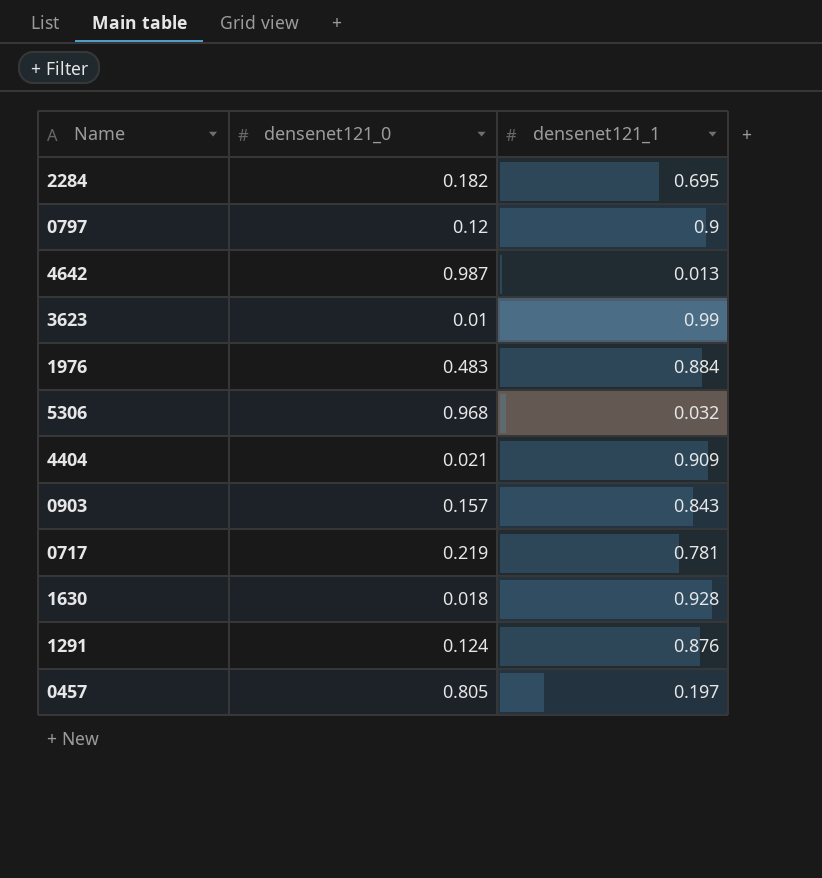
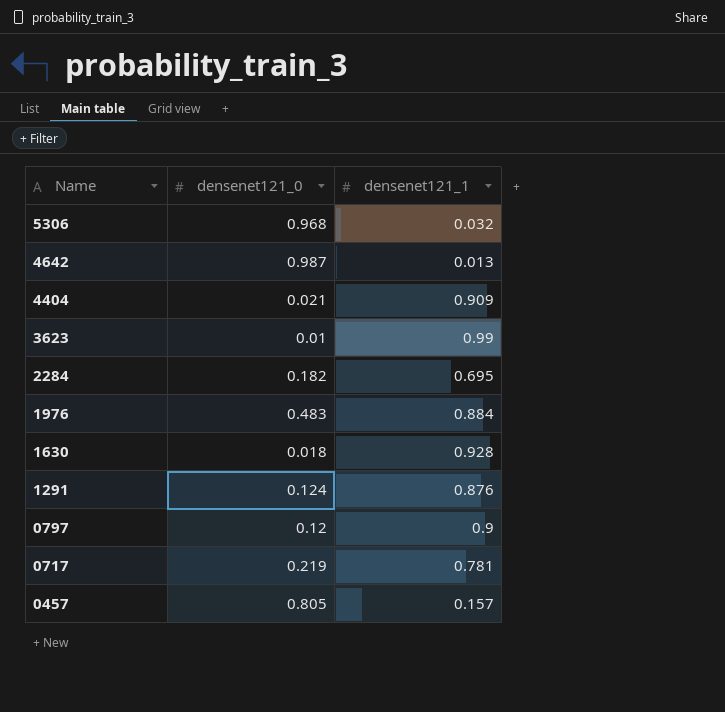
row order: none -> Name descending
row 0903: 0.157 | 0.843 -> none
0457 | densenet121_1: 0.197 -> 0.157

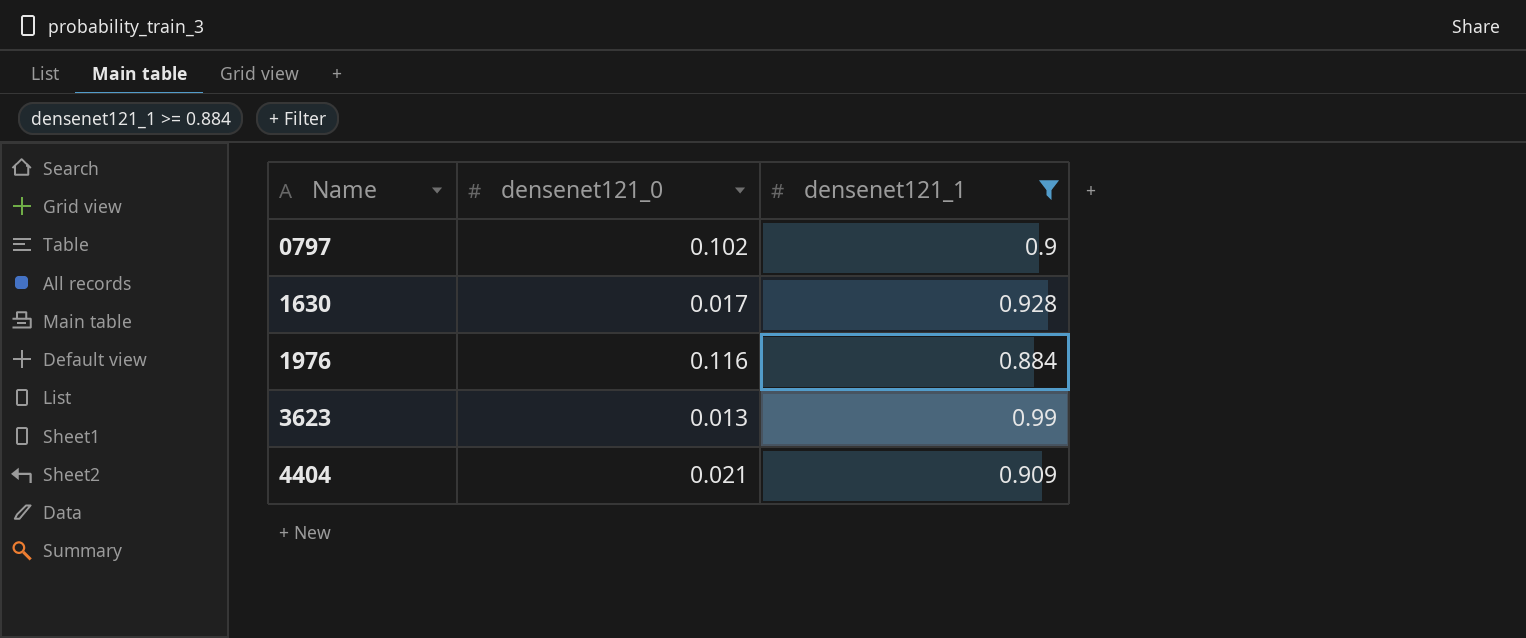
filter: none -> densenet121_1 >= 0.884
row order: Name descending -> Name ascending
0797 | densenet121_0: 0.12 -> 0.102
1630 | densenet121_0: 0.018 -> 0.017
1976 | densenet121_0: 0.483 -> 0.116
3623 | densenet121_0: 0.01 -> 0.013

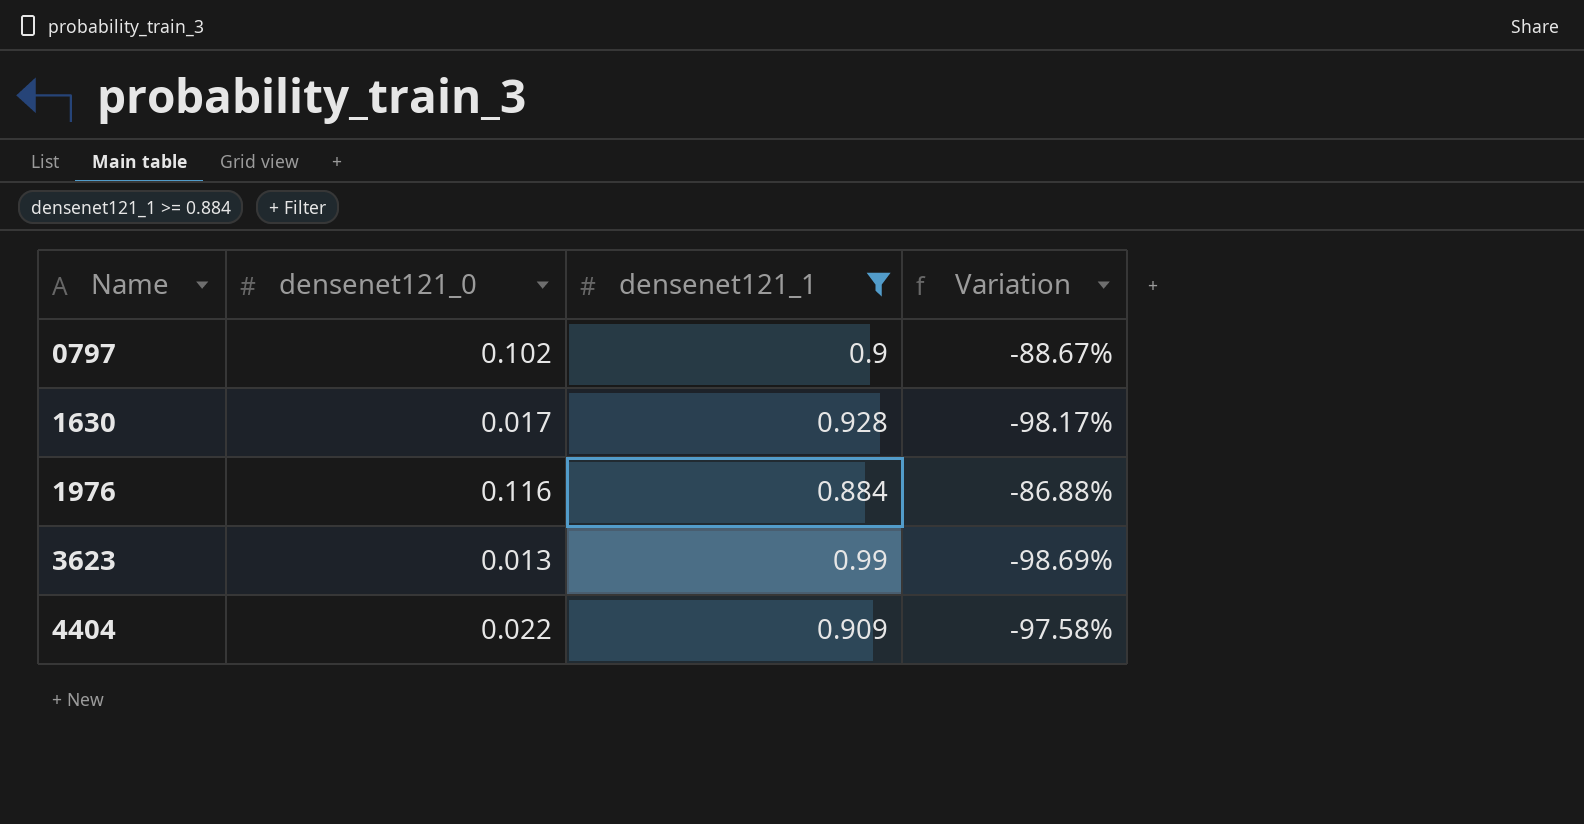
column Variation | formula: none -> ([densenet121_0] - [densenet121_1]) / [densenet121_1]
4404 | densenet121_0: 0.021 -> 0.022

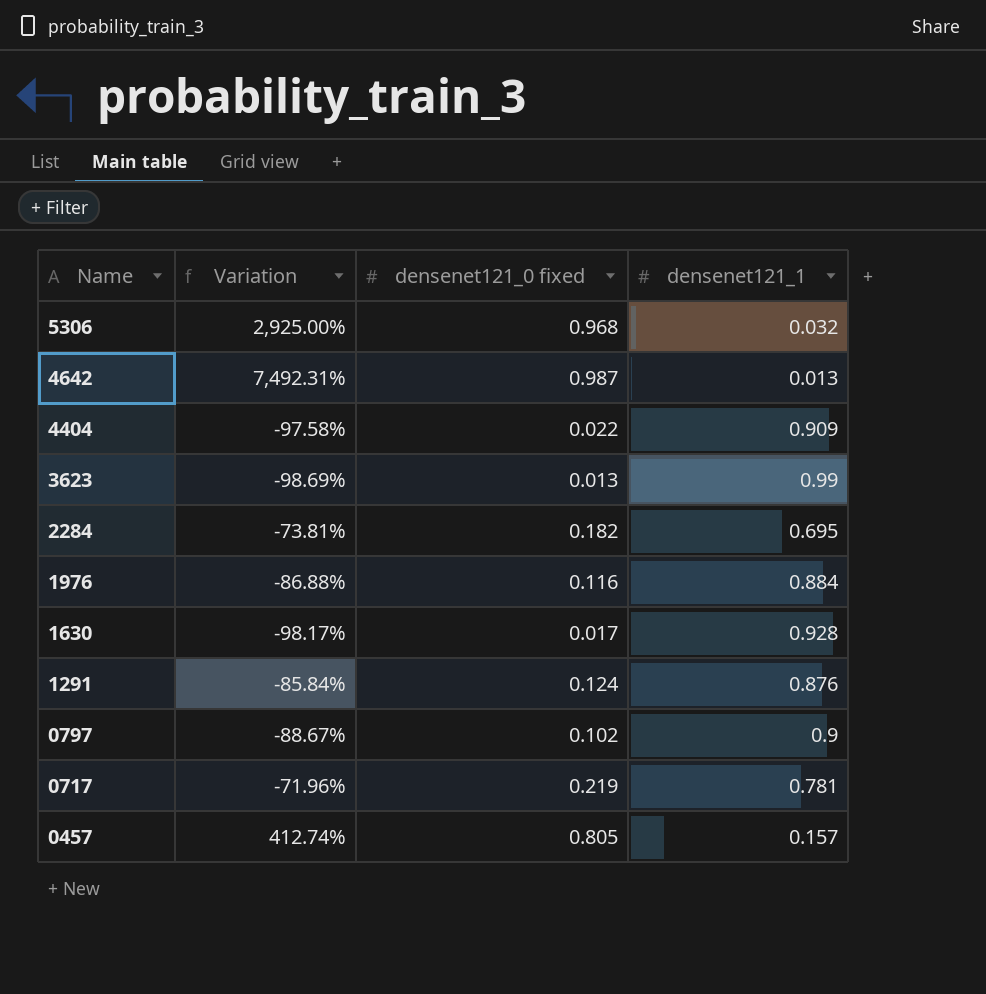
filter: densenet121_1 >= 0.884 -> none
row order: Name ascending -> Name descending
column Variation | position: 4 -> 2
column name: densenet121_0 -> densenet121_0 fixed

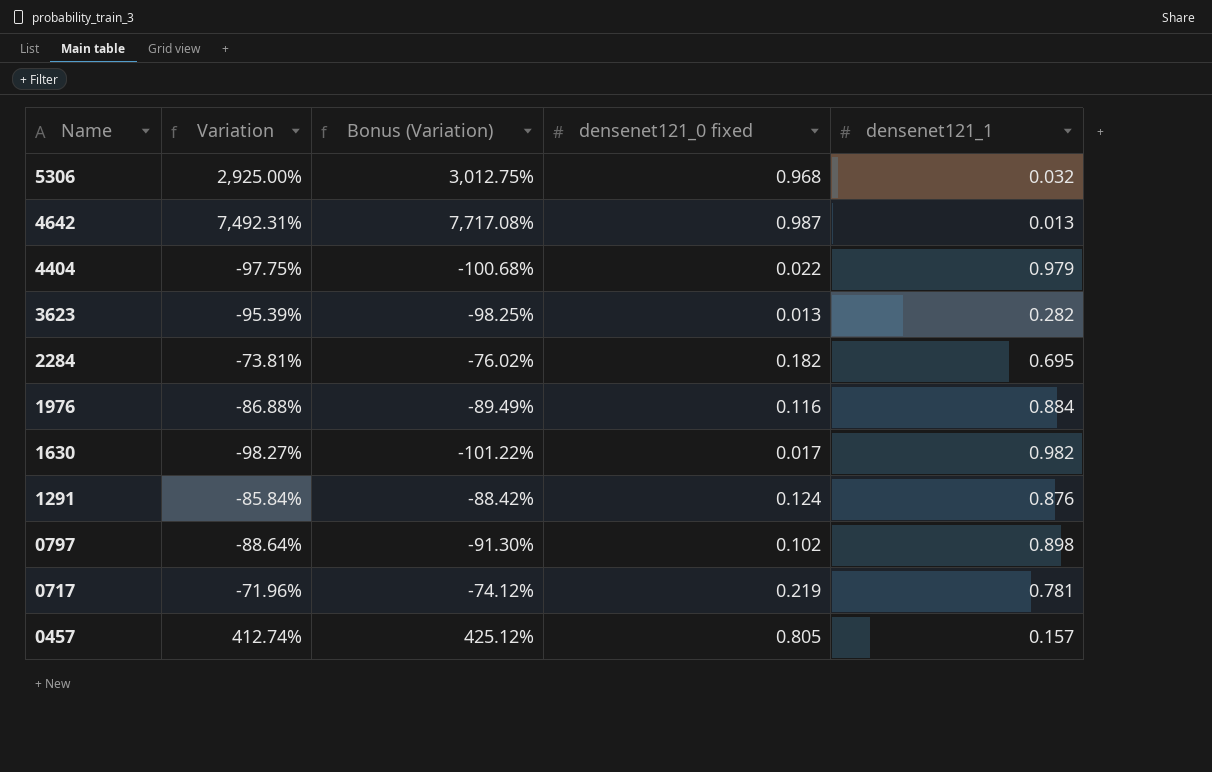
column Bonus (Variation) | formula: none -> [Variation] * 1.03
4404 | Variation: -97.58% -> -97.75%
4404 | densenet121_1: 0.909 -> 0.979
3623 | Variation: -98.69% -> -95.39%
3623 | densenet121_1: 0.99 -> 0.282
1630 | Variation: -98.17% -> -98.27%
1630 | densenet121_1: 0.928 -> 0.982
0797 | Variation: -88.67% -> -88.64%
0797 | densenet121_1: 0.9 -> 0.898

